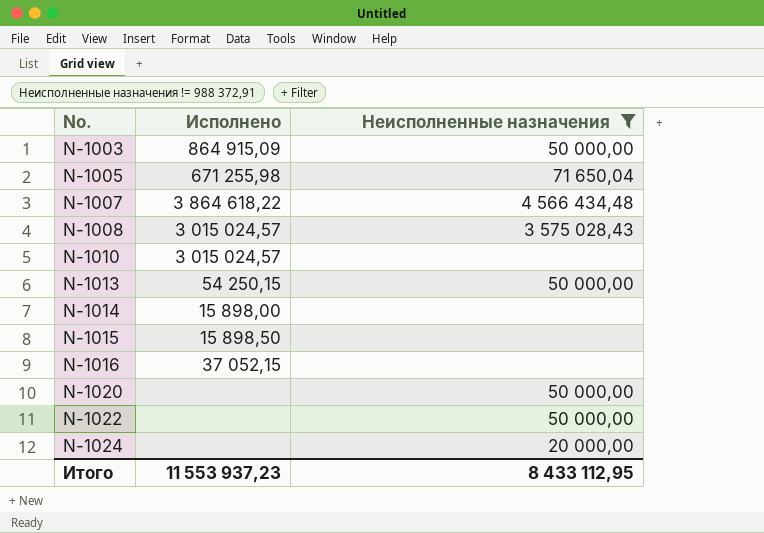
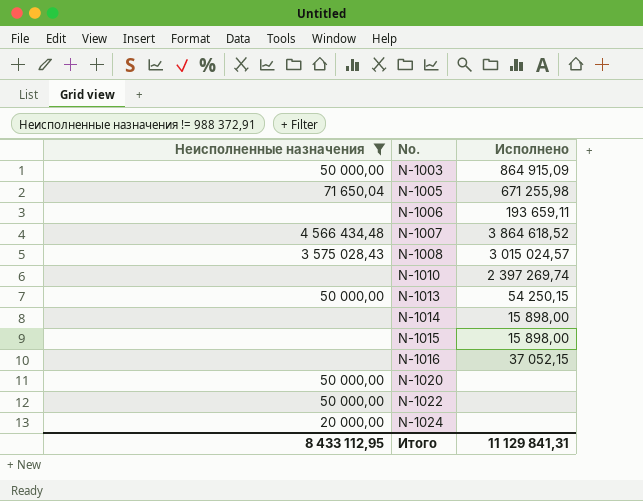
column Неисполненные назначения | position: 3 -> 1
row N-1006: none -> none | 193 659,11
N-1007 | Исполнено: 3 864 618,22 -> 3 864 618,52
N-1010 | Исполнено: 3 015 024,57 -> 2 397 269,74
N-1015 | Исполнено: 15 898,50 -> 15 898,00
Итого | Исполнено: 11 553 937,23 -> 11 129 841,31

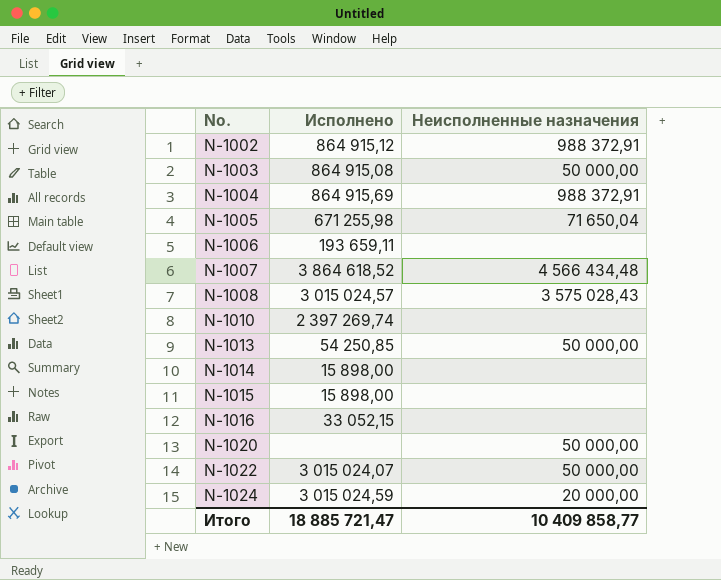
filter: Неисполненные назначения != 988 372,91 -> none
column Неисполненные назначения | position: 1 -> 3
N-1003 | Исполнено: 864 915,09 -> 864 915,08
N-1013 | Исполнено: 54 250,15 -> 54 250,85
N-1016 | Исполнено: 37 052,15 -> 33 052,15
N-1022 | Исполнено: none -> 3 015 024,07
N-1024 | Исполнено: none -> 3 015 024,59
Итого | Исполнено: 11 129 841,31 -> 18 885 721,47
Итого | Неисполненные назначения: 8 433 112,95 -> 10 409 858,77

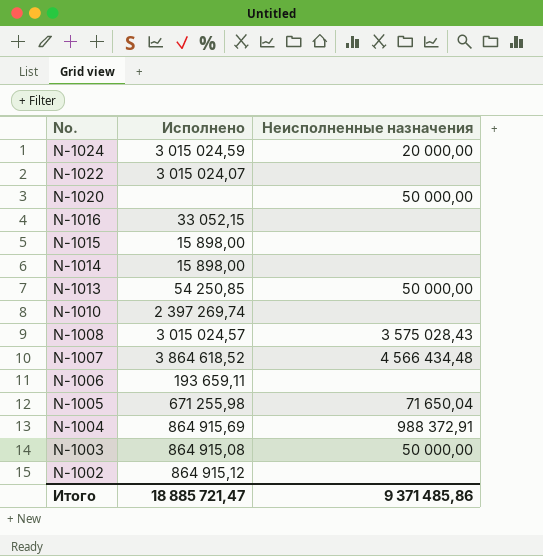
row order: No. ascending -> No. descending
N-1022 | Неисполненные назначения: 50 000,00 -> none
N-1002 | Неисполненные назначения: 988 372,91 -> none
Итого | Неисполненные назначения: 10 409 858,77 -> 9 371 485,86

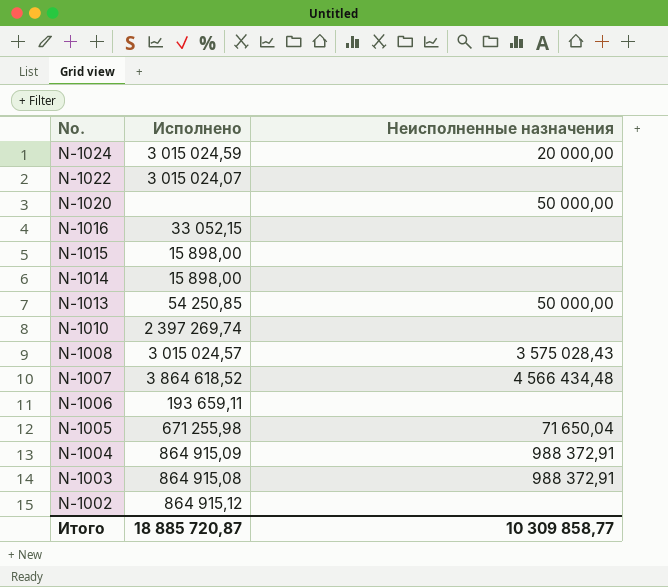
N-1004 | Исполнено: 864 915,69 -> 864 915,09
N-1003 | Неисполненные назначения: 50 000,00 -> 988 372,91
Итого | Исполнено: 18 885 721,47 -> 18 885 720,87
Итого | Неисполненные назначения: 9 371 485,86 -> 10 309 858,77

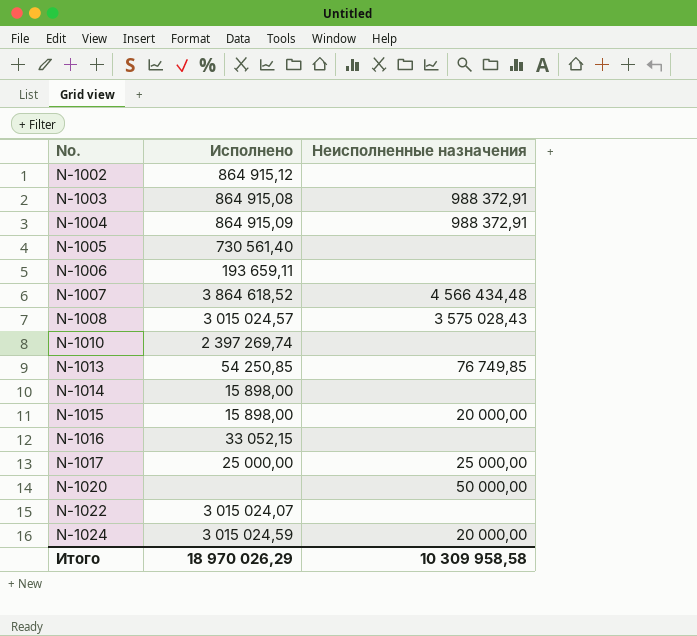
row order: No. descending -> No. ascending
N-1005 | Исполнено: 671 255,98 -> 730 561,40
N-1005 | Неисполненные назначения: 71 650,04 -> none
N-1013 | Неисполненные назначения: 50 000,00 -> 76 749,85
N-1015 | Неисполненные назначения: none -> 20 000,00
row N-1017: none -> 25 000,00 | 25 000,00
Итого | Исполнено: 18 885 720,87 -> 18 970 026,29
Итого | Неисполненные назначения: 10 309 858,77 -> 10 309 958,58

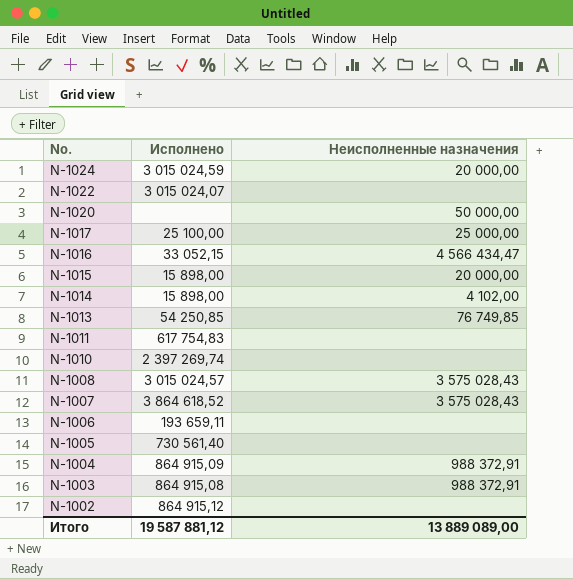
row order: No. ascending -> No. descending
N-1017 | Исполнено: 25 000,00 -> 25 100,00
N-1016 | Неисполненные назначения: none -> 4 566 434,47
N-1014 | Неисполненные назначения: none -> 4 102,00
row N-1011: none -> 617 754,83 | none
N-1007 | Неисполненные назначения: 4 566 434,48 -> 3 575 028,43
Итого | Исполнено: 18 970 026,29 -> 19 587 881,12
Итого | Неисполненные назначения: 10 309 958,58 -> 13 889 089,00

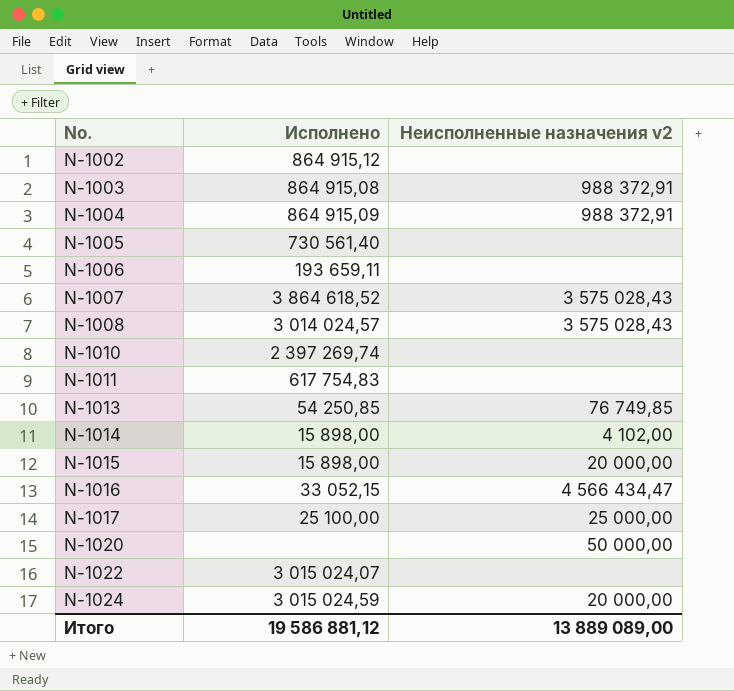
row order: No. descending -> No. ascending
column name: Неисполненные назначения -> Неисполненные назначения v2
N-1008 | Исполнено: 3 015 024,57 -> 3 014 024,57
Итого | Исполнено: 19 587 881,12 -> 19 586 881,12

